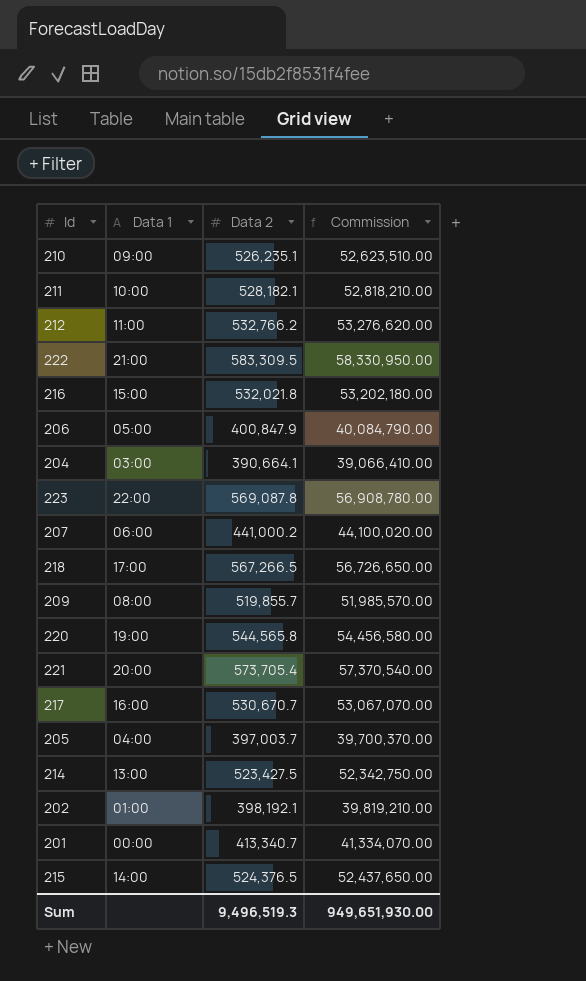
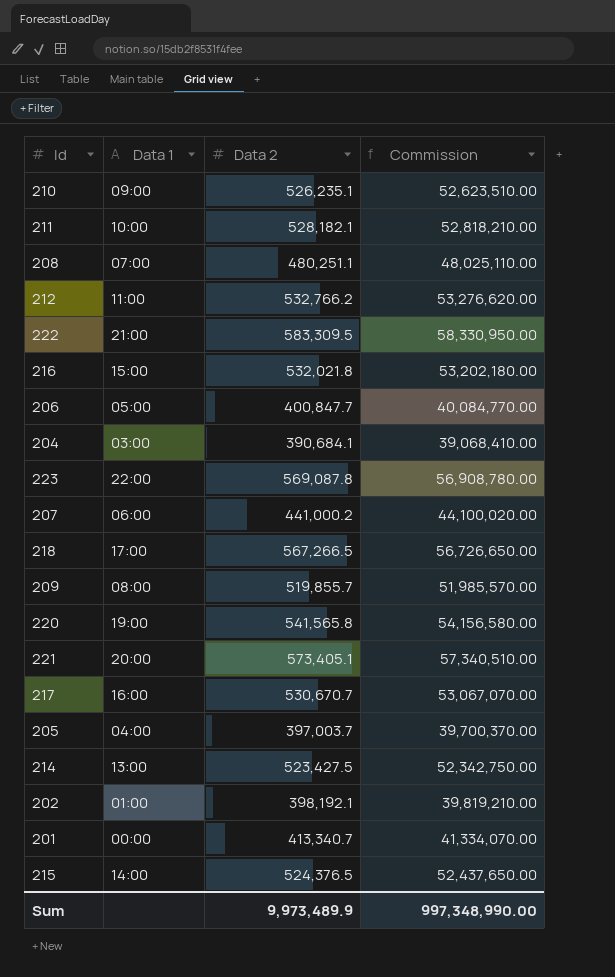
row 208: none -> 07:00 | 480,251.1 | 48,025,110.00
206 | Data 2: 400,847.9 -> 400,847.7
206 | Commission: 40,084,790.00 -> 40,084,770.00
204 | Data 2: 390,664.1 -> 390,684.1
204 | Commission: 39,066,410.00 -> 39,068,410.00
220 | Data 2: 544,565.8 -> 541,565.8
220 | Commission: 54,456,580.00 -> 54,156,580.00
221 | Data 2: 573,705.4 -> 573,405.1
221 | Commission: 57,370,540.00 -> 57,340,510.00
Sum | Data 2: 9,496,519.3 -> 9,973,489.9
Sum | Commission: 949,651,930.00 -> 997,348,990.00

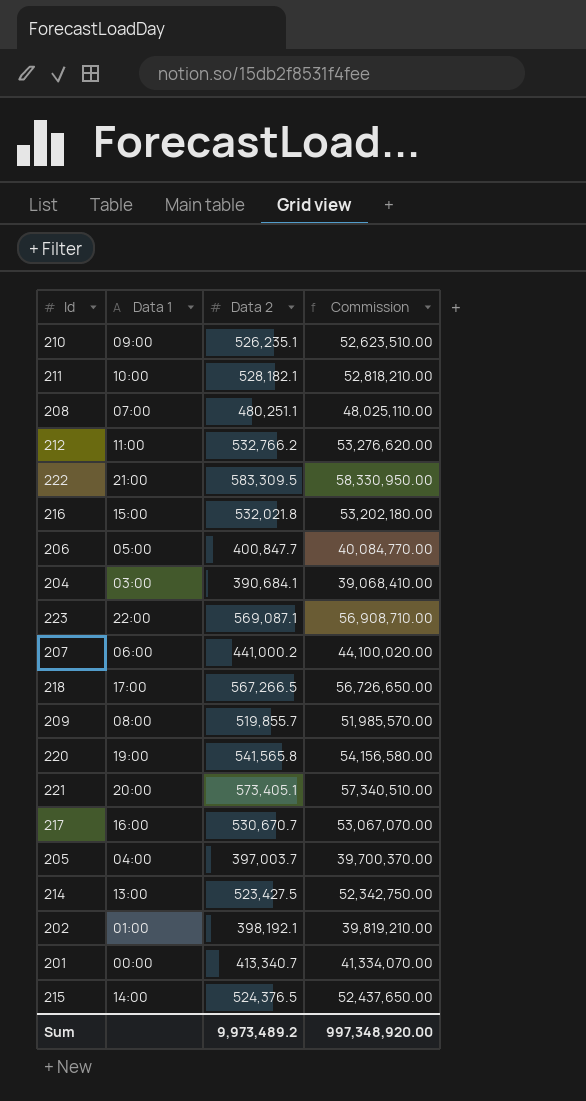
223 | Data 2: 569,087.8 -> 569,087.1
223 | Commission: 56,908,780.00 -> 56,908,710.00
Sum | Data 2: 9,973,489.9 -> 9,973,489.2
Sum | Commission: 997,348,990.00 -> 997,348,920.00

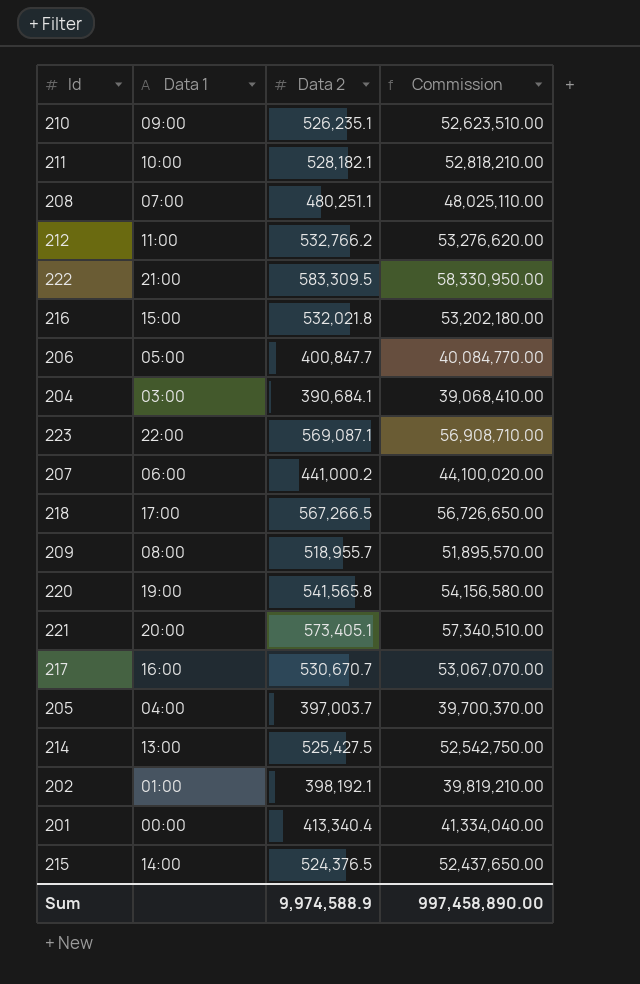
209 | Data 2: 519,855.7 -> 518,955.7
209 | Commission: 51,985,570.00 -> 51,895,570.00
214 | Data 2: 523,427.5 -> 525,427.5
214 | Commission: 52,342,750.00 -> 52,542,750.00
201 | Data 2: 413,340.7 -> 413,340.4
201 | Commission: 41,334,070.00 -> 41,334,040.00
Sum | Data 2: 9,973,489.2 -> 9,974,588.9
Sum | Commission: 997,348,920.00 -> 997,458,890.00

